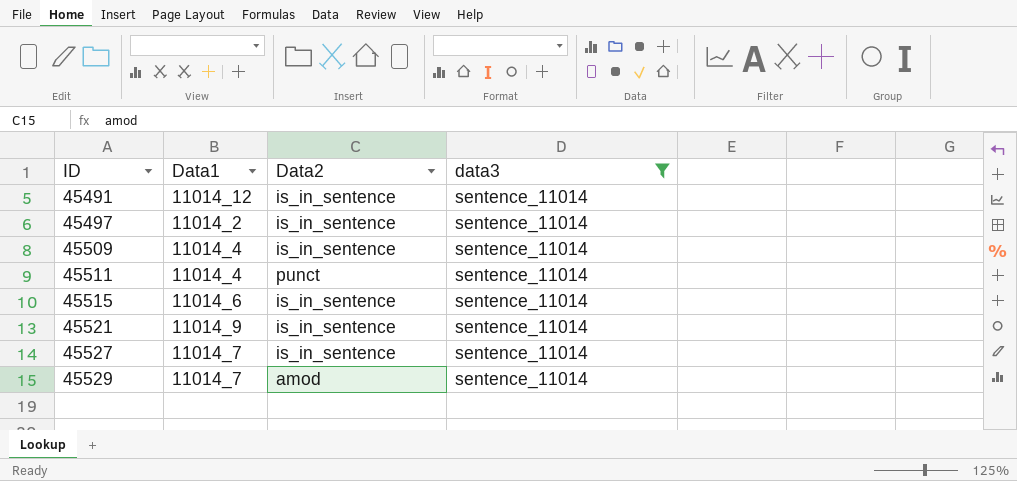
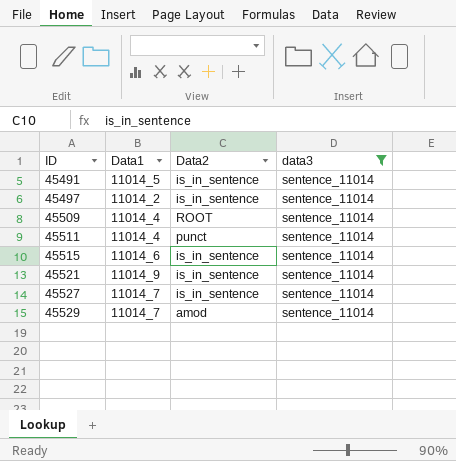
45491 | Data1: 11014_12 -> 11014_5
45509 | Data2: is_in_sentence -> ROOT

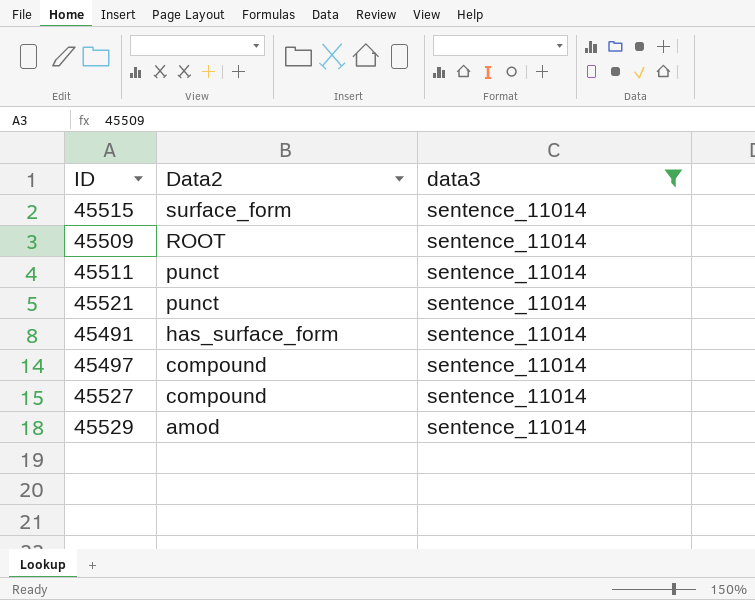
row order: ID ascending -> Data2 descending
column Data1 | position: 2 -> none
45515 | Data2: is_in_sentence -> surface_form
45521 | Data2: is_in_sentence -> punct
45491 | Data2: is_in_sentence -> has_surface_form
45497 | Data2: is_in_sentence -> compound
45527 | Data2: is_in_sentence -> compound

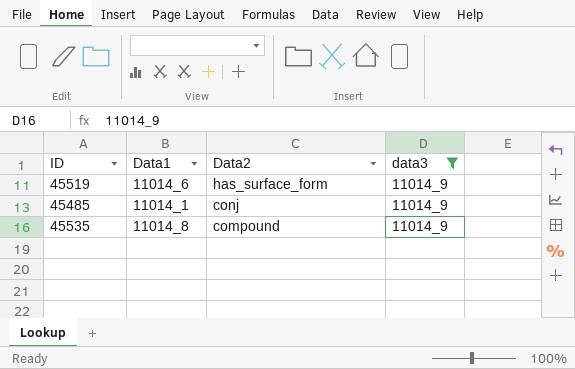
filter: data3 = sentence_11014 -> data3 = 11014_9
column Data1 | position: none -> 2

